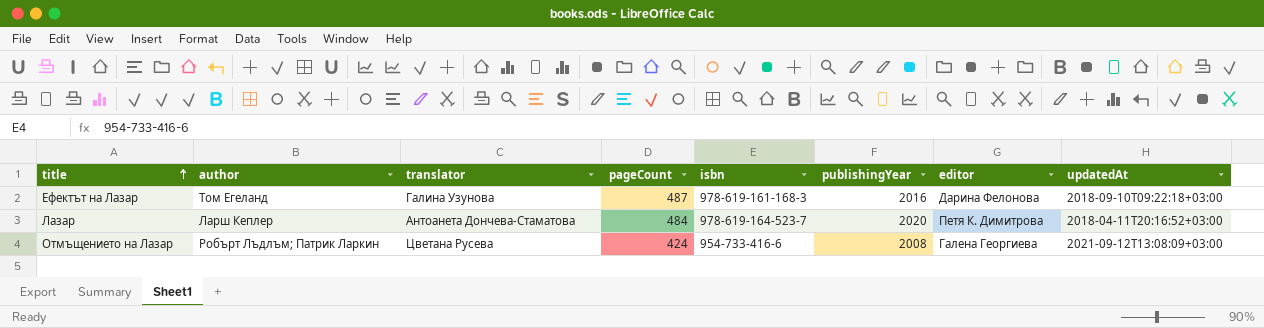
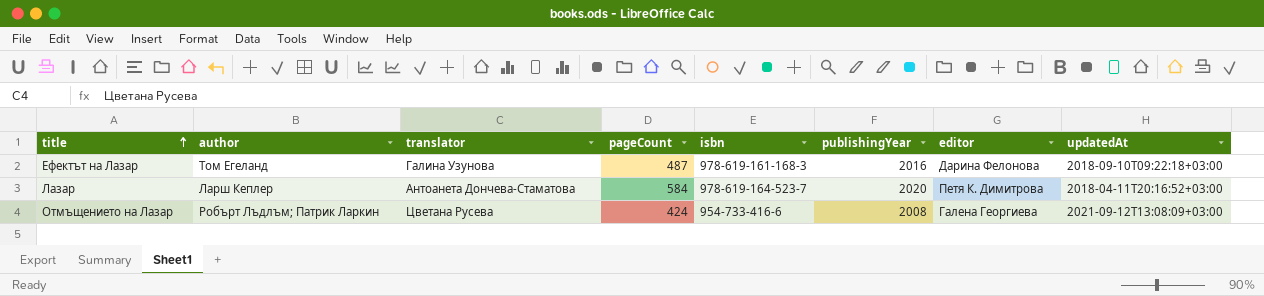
Лазар | pageCount: 484 -> 584

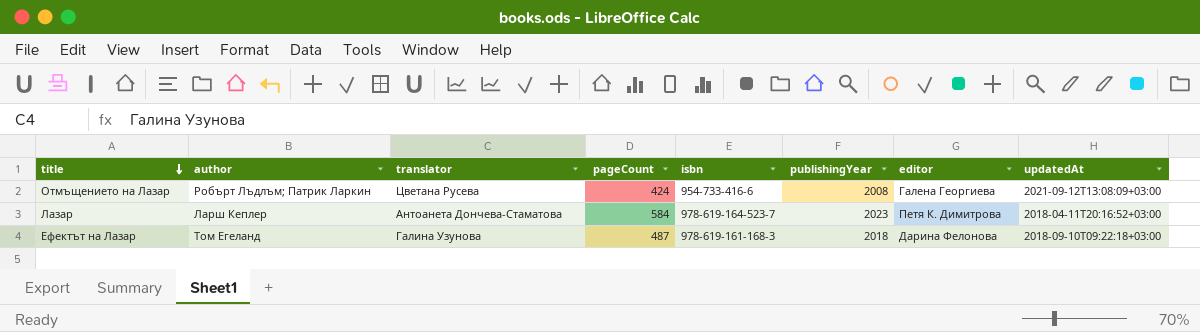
row order: title ascending -> title descending
Лазар | publishingYear: 2020 -> 2023
Ефектът на Лазар | publishingYear: 2016 -> 2018

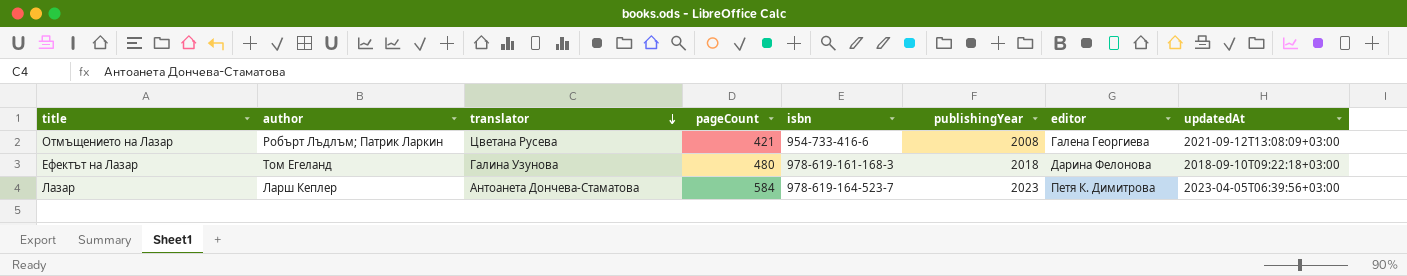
row order: title descending -> translator descending
Отмъщението на Лазар | pageCount: 424 -> 421
Ефектът на Лазар | pageCount: 487 -> 480
Лазар | updatedAt: 2018-04-11T20:16:52+03:00 -> 2023-04-05T06:39:56+03:00

